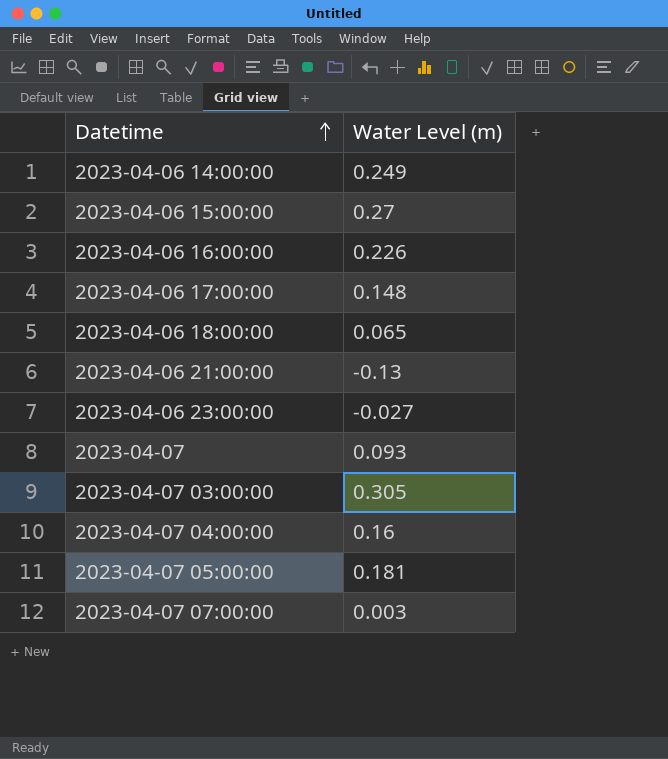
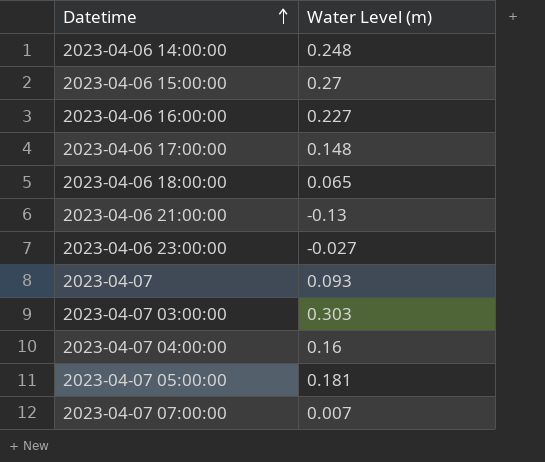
2023-04-06 14:00:00 | Water Level (m): 0.249 -> 0.248
2023-04-06 16:00:00 | Water Level (m): 0.226 -> 0.227
2023-04-07 03:00:00 | Water Level (m): 0.305 -> 0.303
2023-04-07 07:00:00 | Water Level (m): 0.003 -> 0.007

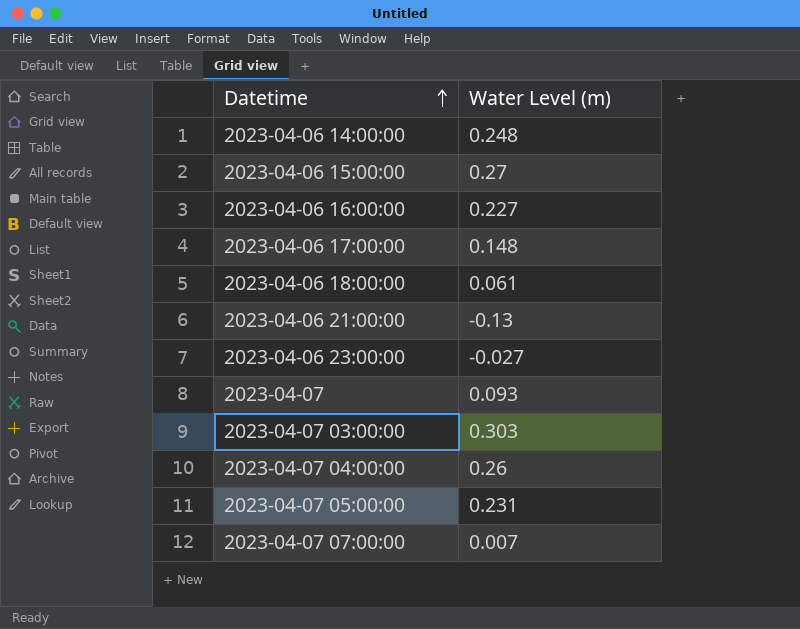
2023-04-06 18:00:00 | Water Level (m): 0.065 -> 0.061
2023-04-07 04:00:00 | Water Level (m): 0.16 -> 0.26
2023-04-07 05:00:00 | Water Level (m): 0.181 -> 0.231

